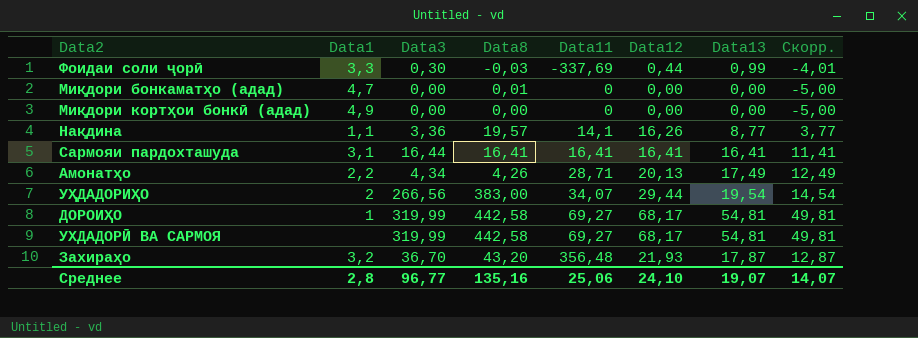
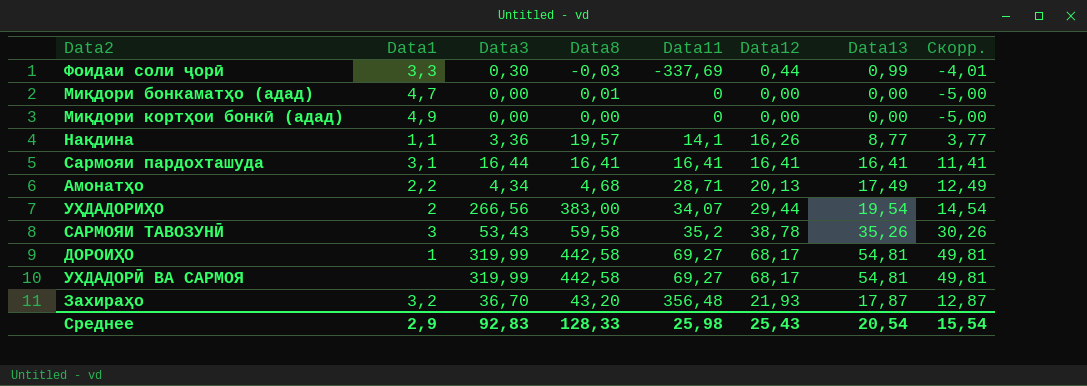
Амонатҳо | Data8: 4,26 -> 4,68
row САРМОЯИ ТАВОЗУНӢ: none -> 3 | 53,43 | 59,58 | 35,2 | 38,78 | 35,26 | 30,26
Среднее | Data1: 2,8 -> 2,9
Среднее | Data3: 96,77 -> 92,83
Среднее | Data8: 135,16 -> 128,33
Среднее | Data11: 25,06 -> 25,98
Среднее | Data12: 24,10 -> 25,43
Среднее | Data13: 19,07 -> 20,54
Среднее | Скорр.: 14,07 -> 15,54

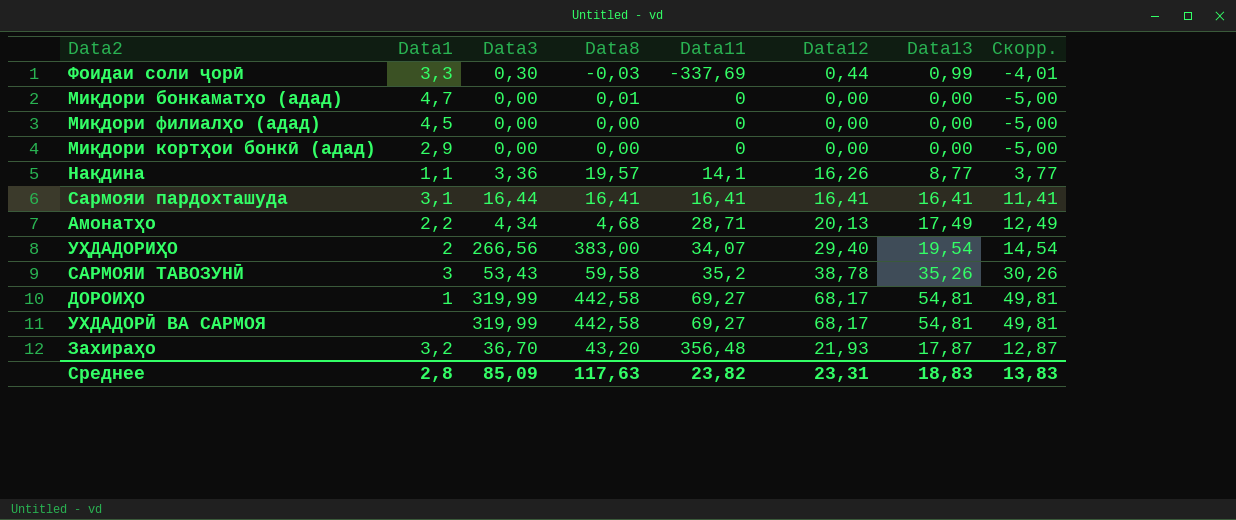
row Миқдори филиалҳо (адад): none -> 4,5 | 0,00 | 0,00 | 0 | 0,00 | 0,00 | -5,00
Миқдори кортҳои бонкӣ (адад) | Data1: 4,9 -> 2,9
УҲДАДОРИҲО | Data12: 29,44 -> 29,40
Среднее | Data1: 2,9 -> 2,8
Среднее | Data3: 92,83 -> 85,09
Среднее | Data8: 128,33 -> 117,63
Среднее | Data11: 25,98 -> 23,82
Среднее | Data12: 25,43 -> 23,31
Среднее | Data13: 20,54 -> 18,83
Среднее | Скорр.: 15,54 -> 13,83

